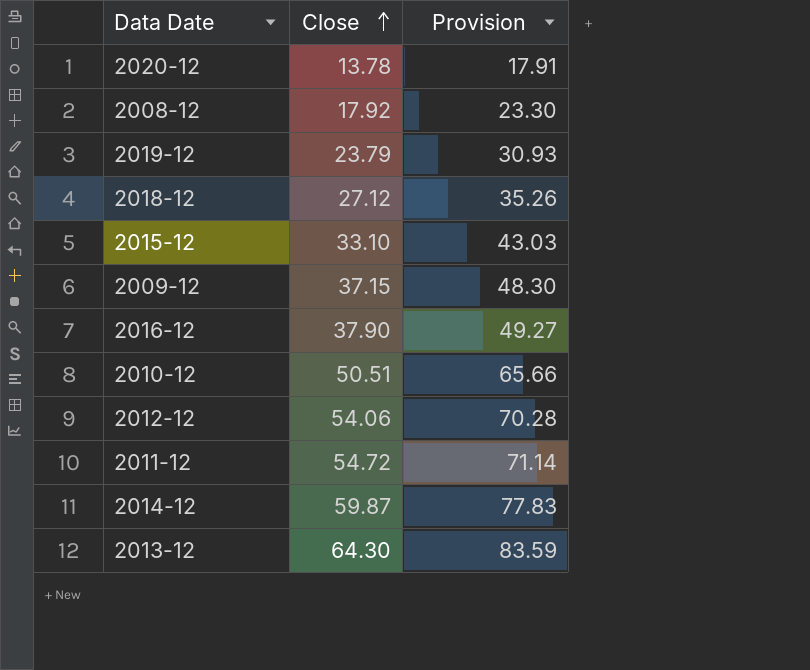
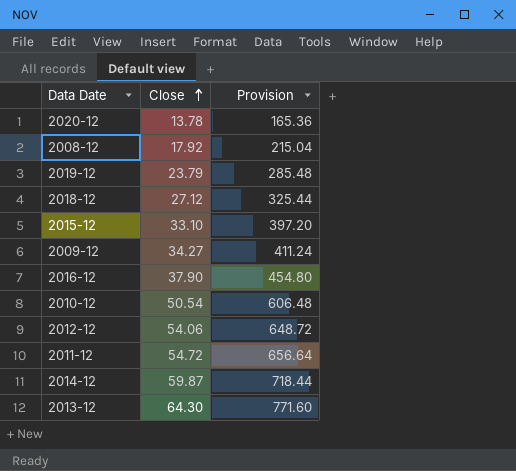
column Provision | formula: [Close] * 1.3 -> [Close] * 12
2009-12 | Close: 37.15 -> 34.27
2010-12 | Close: 50.51 -> 50.54

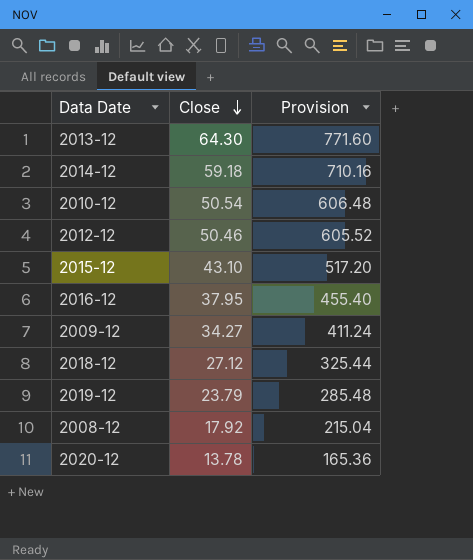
row order: Close ascending -> Close descending
row 2011-12: 54.72 | 656.64 -> none
2014-12 | Close: 59.87 -> 59.18
2014-12 | Provision: 718.44 -> 710.16
2012-12 | Close: 54.06 -> 50.46
2012-12 | Provision: 648.72 -> 605.52
2015-12 | Close: 33.10 -> 43.10
2015-12 | Provision: 397.20 -> 517.20
2016-12 | Close: 37.90 -> 37.95
2016-12 | Provision: 454.80 -> 455.40

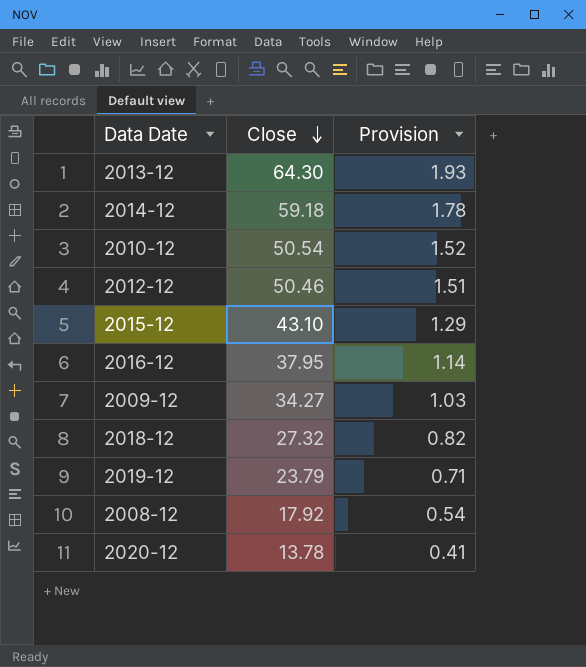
column Provision | formula: [Close] * 12 -> [Close] * 0.03
2018-12 | Close: 27.12 -> 27.32

